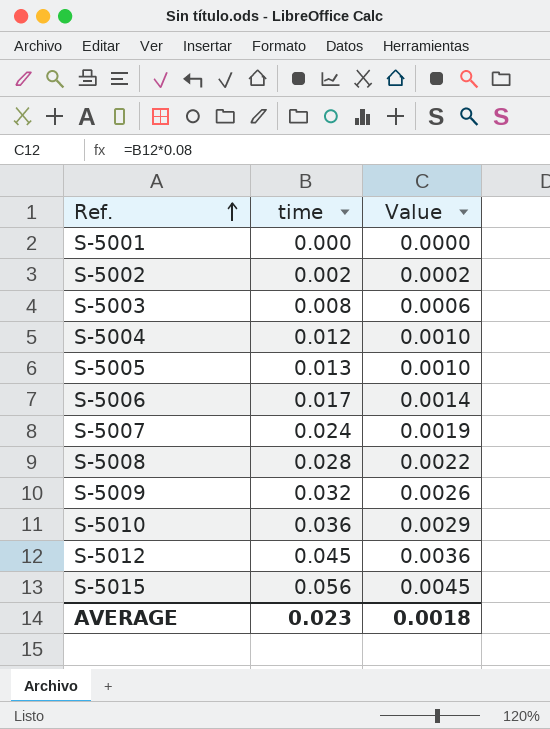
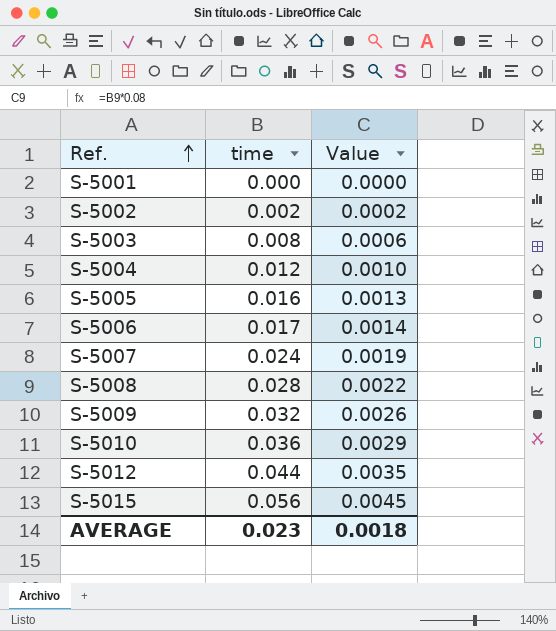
S-5005 | time: 0.013 -> 0.016
S-5005 | Value: 0.0010 -> 0.0013
S-5012 | time: 0.045 -> 0.044
S-5012 | Value: 0.0036 -> 0.0035

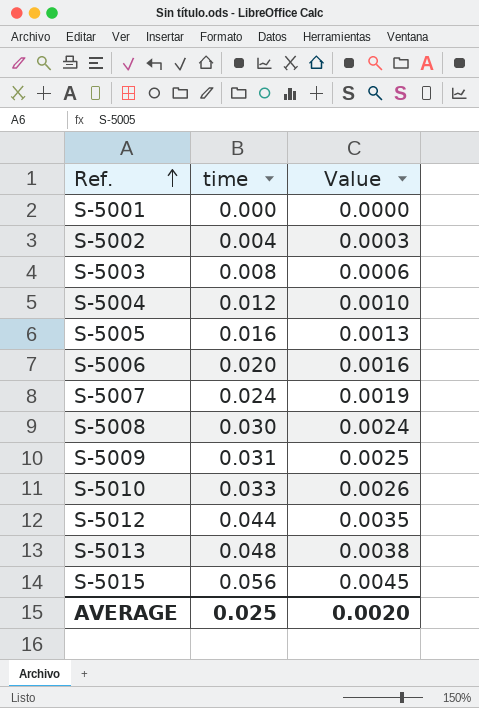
S-5002 | time: 0.002 -> 0.004
S-5002 | Value: 0.0002 -> 0.0003
S-5006 | time: 0.017 -> 0.020
S-5006 | Value: 0.0014 -> 0.0016
S-5008 | time: 0.028 -> 0.030
S-5008 | Value: 0.0022 -> 0.0024
S-5009 | time: 0.032 -> 0.031
S-5009 | Value: 0.0026 -> 0.0025
S-5010 | time: 0.036 -> 0.033
S-5010 | Value: 0.0029 -> 0.0026
row S-5013: none -> 0.048 | 0.0038
AVERAGE | time: 0.023 -> 0.025
AVERAGE | Value: 0.0018 -> 0.0020

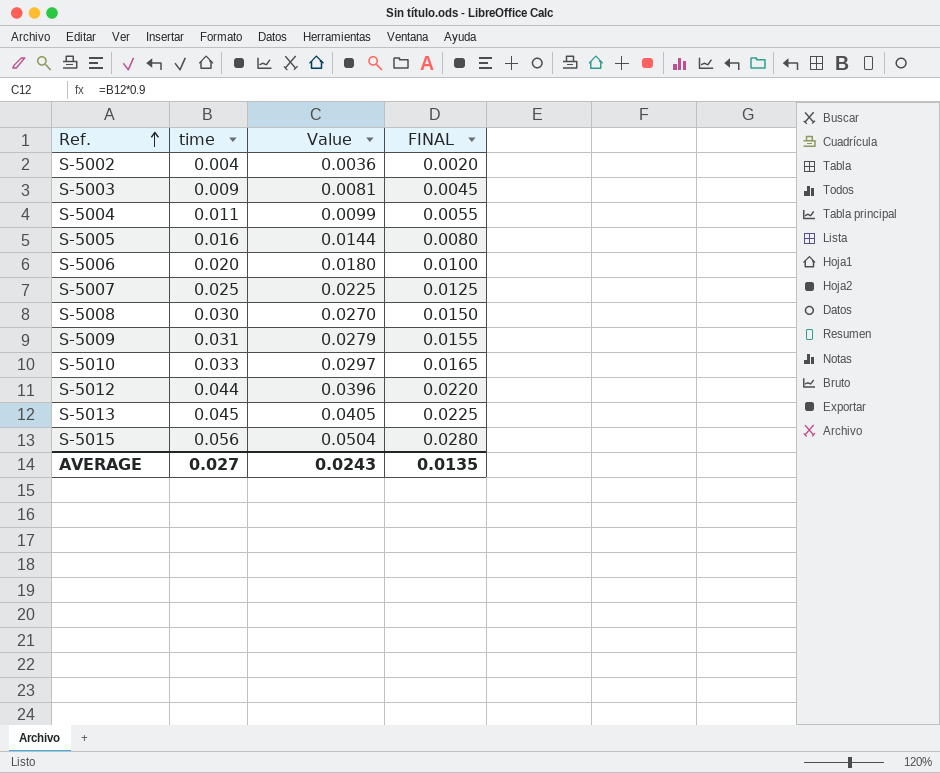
column Value | formula: [time] * 0.08 -> [time] * 0.9
column FINAL | formula: none -> [time] * 0.5
row S-5001: 0.000 | 0.0000 -> none
S-5003 | time: 0.008 -> 0.009
S-5004 | time: 0.012 -> 0.011
S-5007 | time: 0.024 -> 0.025
S-5013 | time: 0.048 -> 0.045
AVERAGE | time: 0.025 -> 0.027
AVERAGE | Value: 0.0020 -> 0.0243

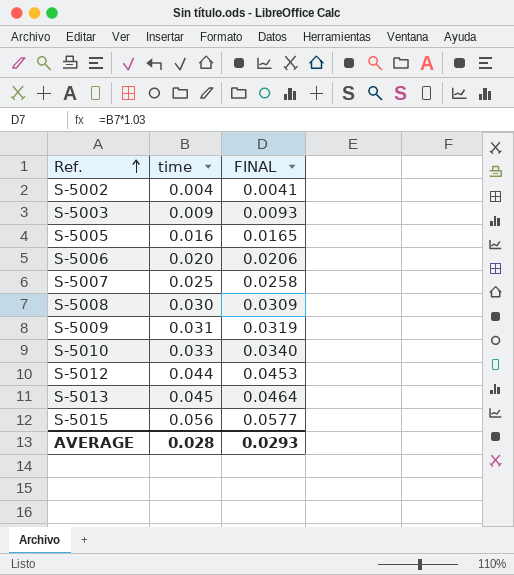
column Value | formula: [time] * 0.9 -> none
column FINAL | formula: [time] * 0.5 -> [time] * 1.03
row S-5004: 0.011 | 0.0099 | 0.0055 -> none
AVERAGE | time: 0.027 -> 0.028
AVERAGE | FINAL: 0.0135 -> 0.0293

